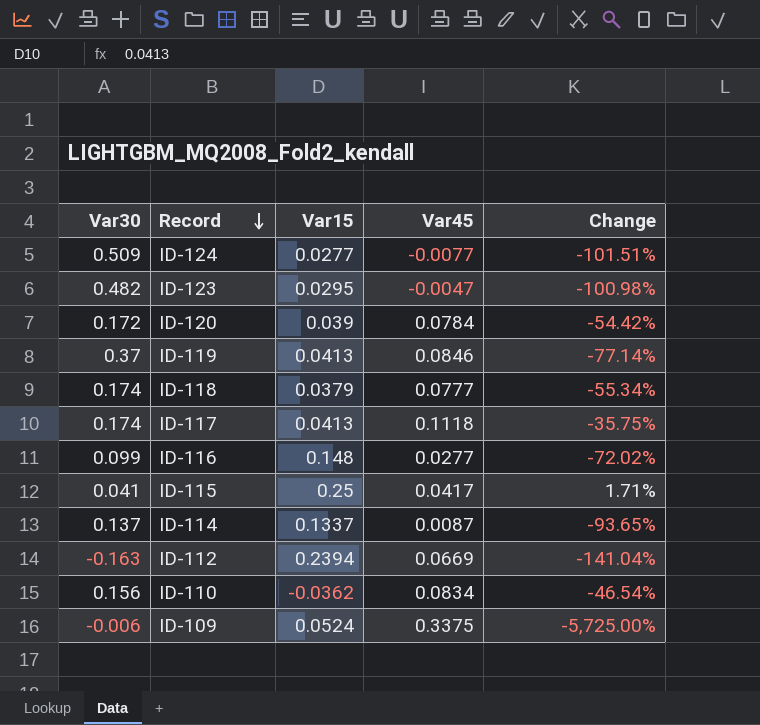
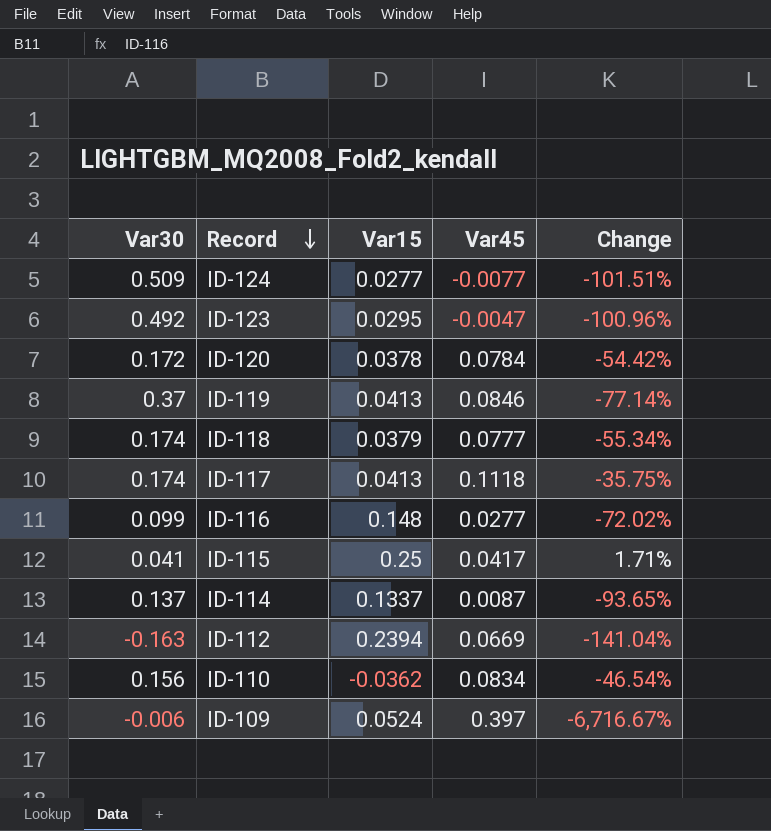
ID-123 | Var30: 0.482 -> 0.492
ID-123 | Change: -100.98% -> -100.96%
ID-120 | Var15: 0.039 -> 0.0378
ID-109 | Var45: 0.3375 -> 0.397
ID-109 | Change: -5,725.00% -> -6,716.67%

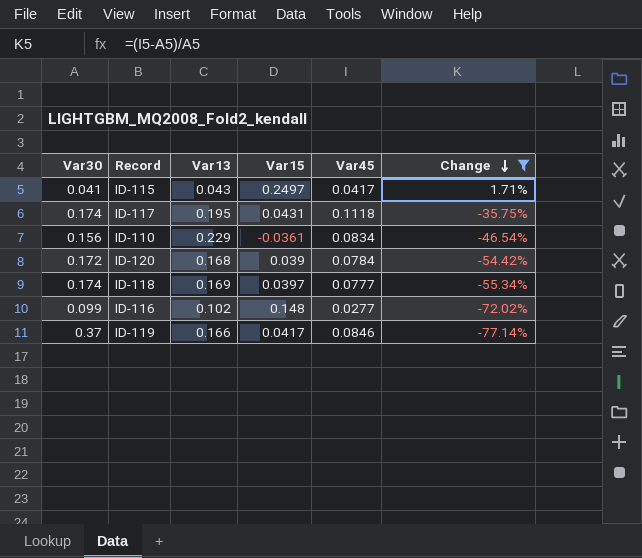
filter: none -> Change >= -77.14%
row order: Record descending -> Change descending
column Var13 | position: none -> 3
ID-115 | Var15: 0.25 -> 0.2497
ID-117 | Var15: 0.0413 -> 0.0431
ID-110 | Var15: -0.0362 -> -0.0361
ID-120 | Var15: 0.0378 -> 0.039
ID-118 | Var15: 0.0379 -> 0.0397
ID-119 | Var15: 0.0413 -> 0.0417

